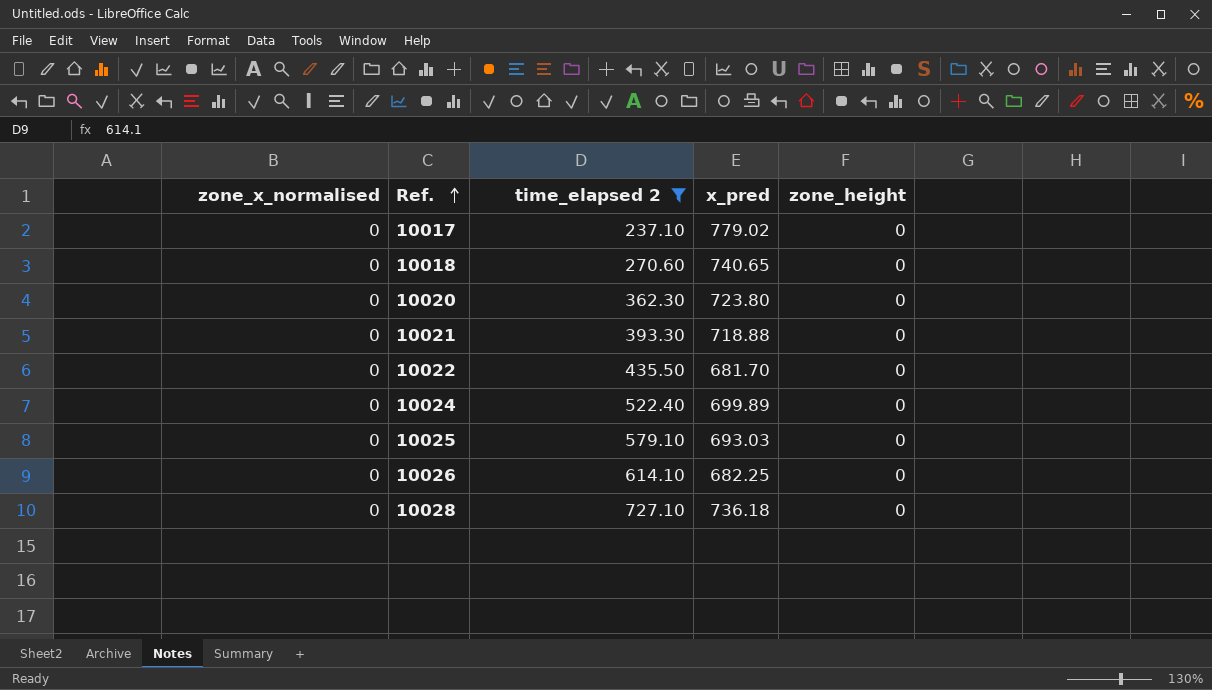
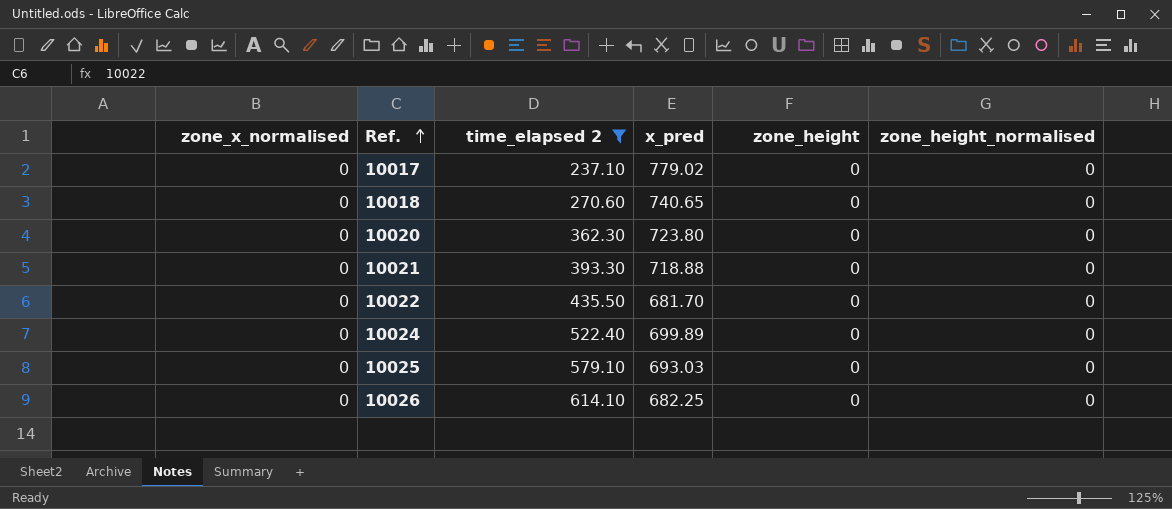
column zone_height_normalised | position: none -> 6
row 10028: 0 | 727.10 | 736.18 | 0 -> none

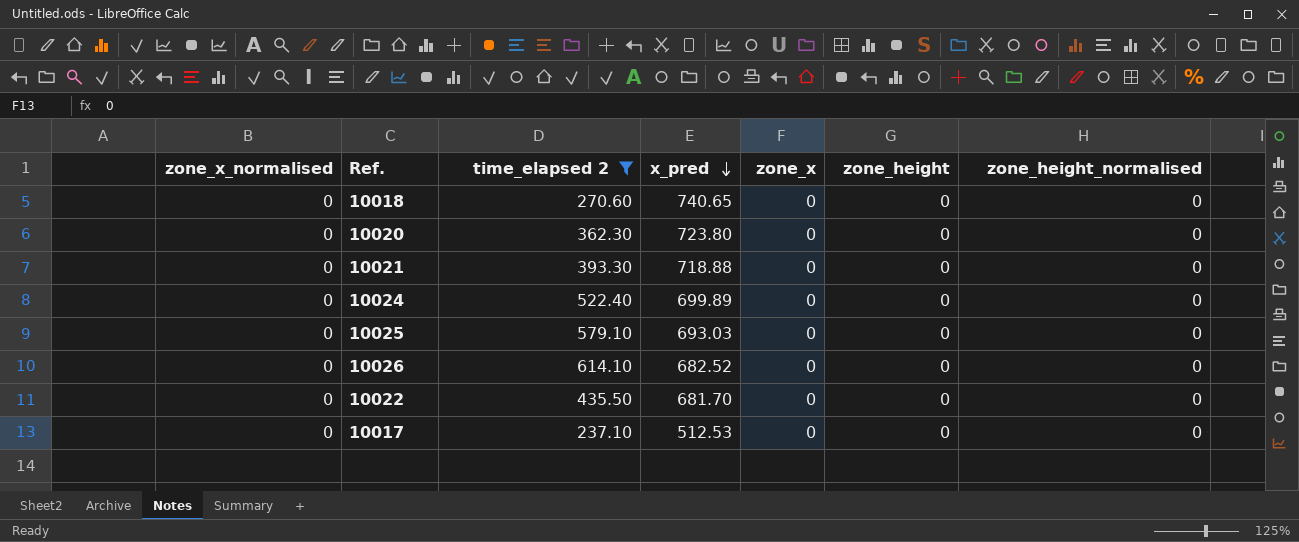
row order: Ref. ascending -> x_pred descending
column zone_x | position: none -> 5
10026 | x_pred: 682.25 -> 682.52
10017 | x_pred: 779.02 -> 512.53

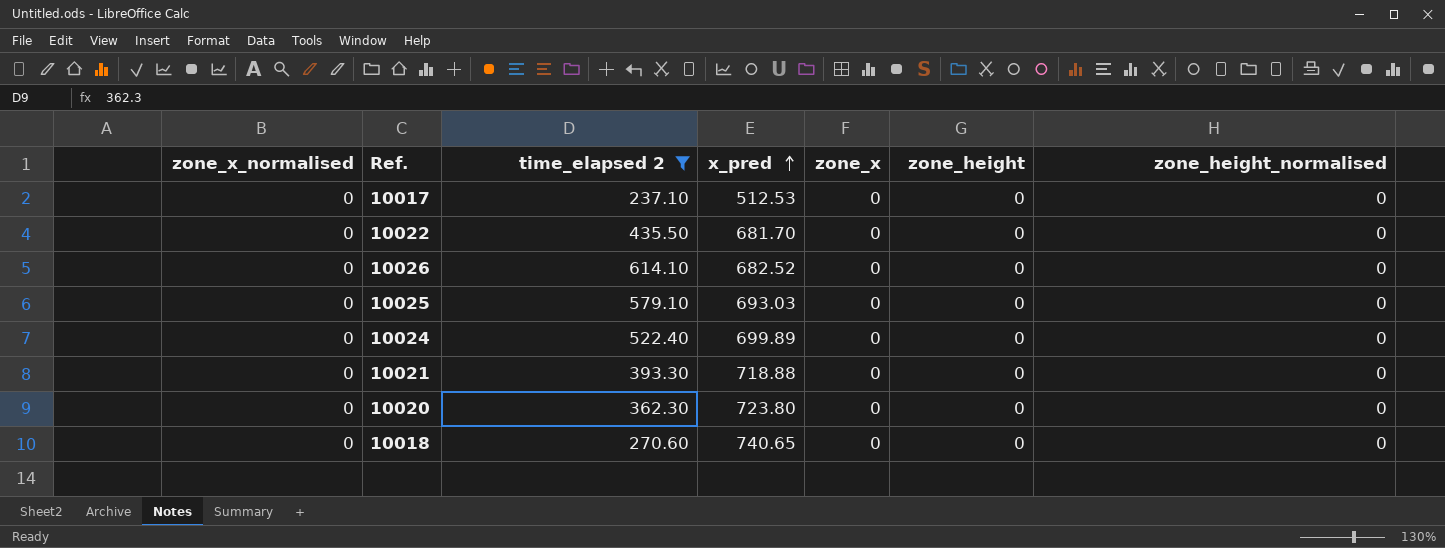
row order: x_pred descending -> x_pred ascending

